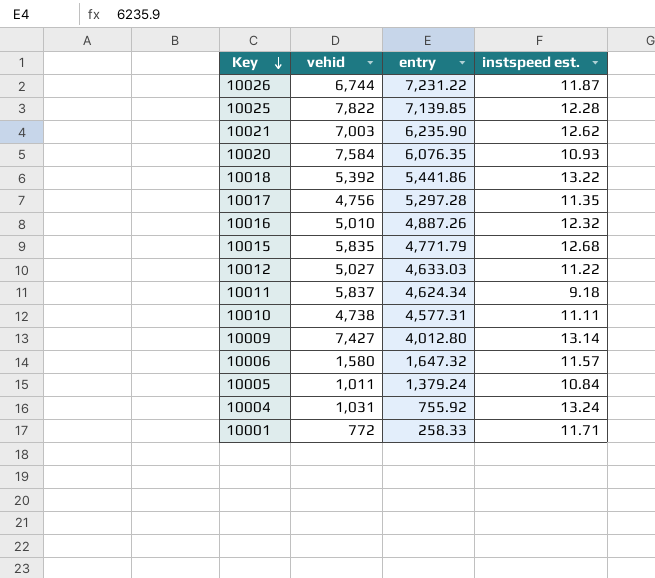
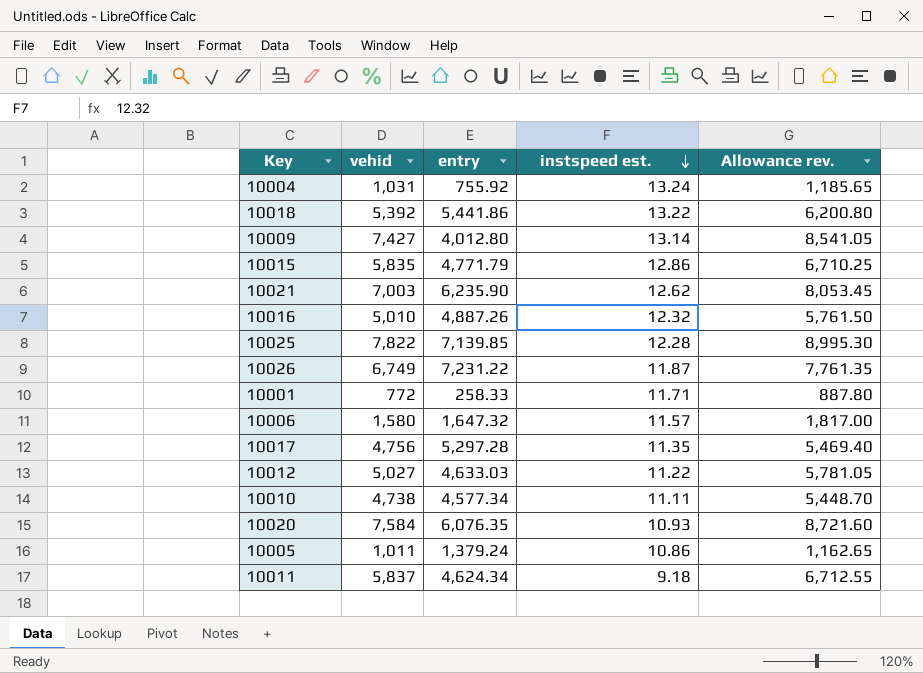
row order: Key descending -> instspeed est. descending
column Allowance rev. | formula: none -> [vehid] * 1.15
10015 | instspeed est.: 12.68 -> 12.86
10026 | vehid: 6,744 -> 6,749
10010 | entry: 4,577.31 -> 4,577.34
10005 | instspeed est.: 10.84 -> 10.86

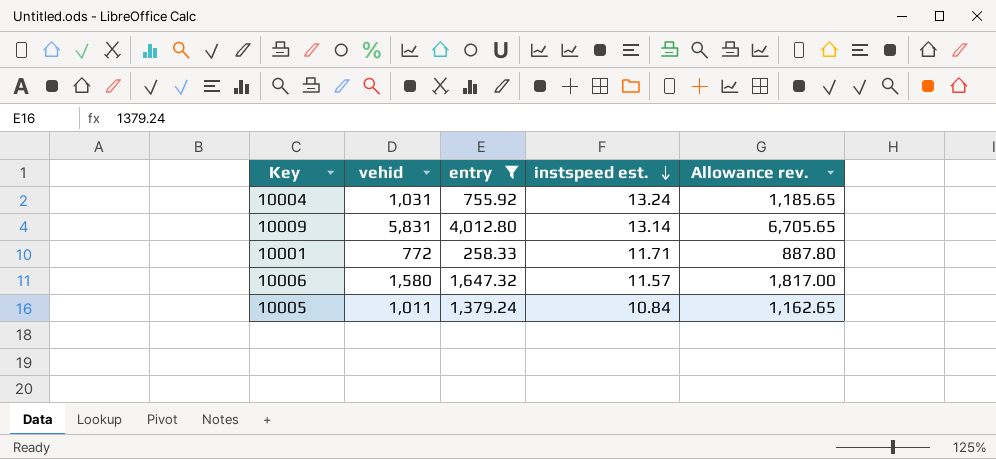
filter: none -> entry <= 4,012.80
10009 | vehid: 7,427 -> 5,831
10009 | Allowance rev.: 8,541.05 -> 6,705.65
10005 | instspeed est.: 10.86 -> 10.84

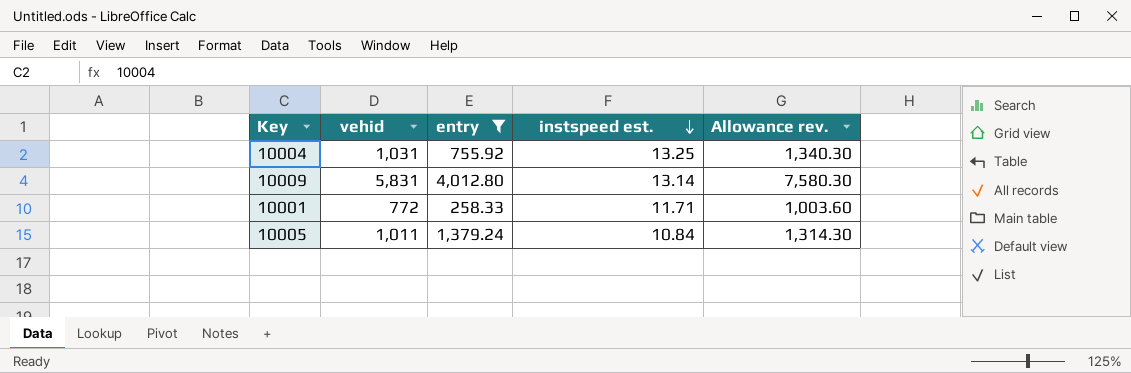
column Allowance rev. | formula: [vehid] * 1.15 -> [vehid] * 1.3
row 10006: 1,580 | 1,647.32 | 11.57 | 1,817.00 -> none
10004 | instspeed est.: 13.24 -> 13.25

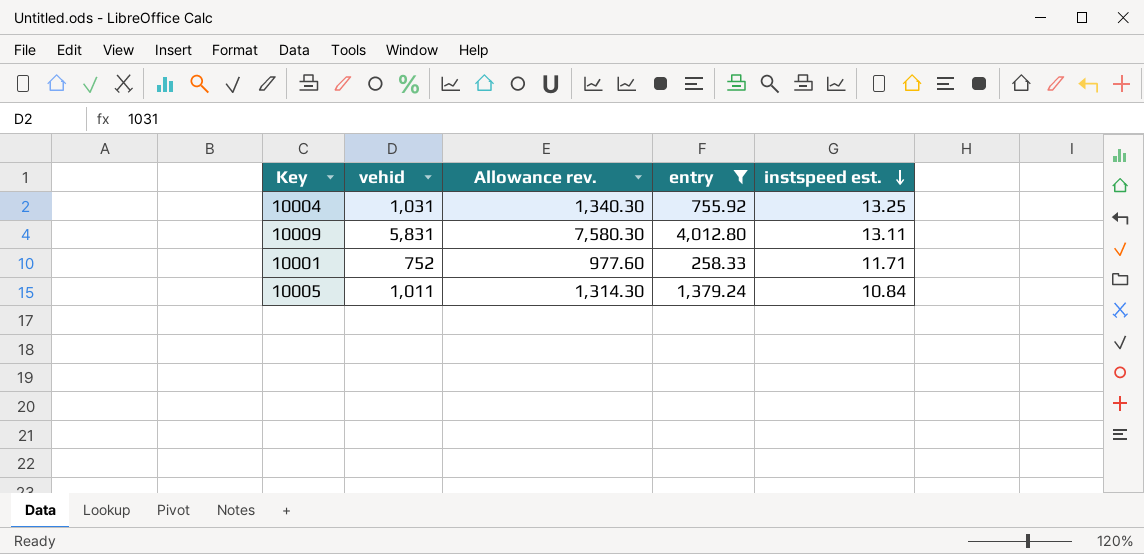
column Allowance rev. | position: 5 -> 3
10009 | instspeed est.: 13.14 -> 13.11
10001 | vehid: 772 -> 752
10001 | Allowance rev.: 1,003.60 -> 977.60

